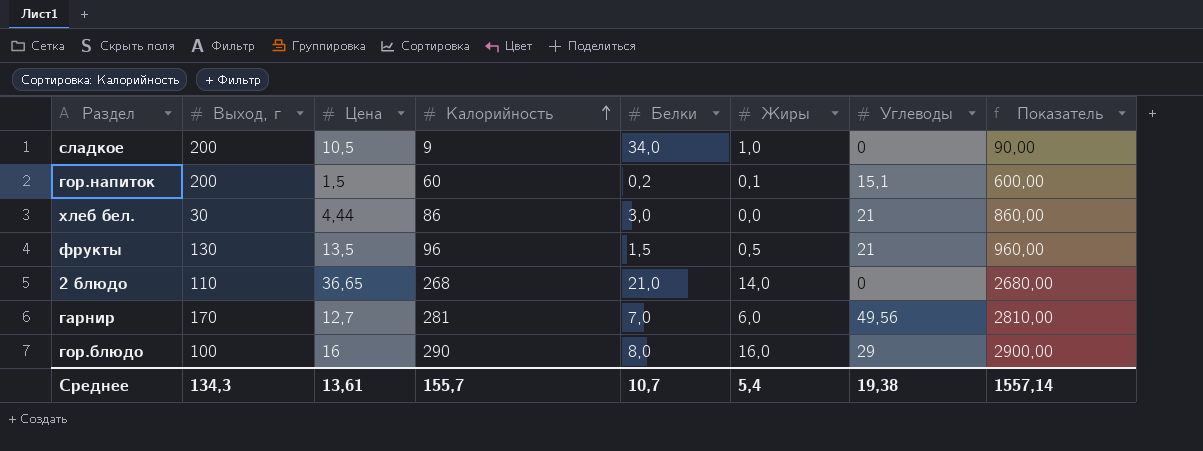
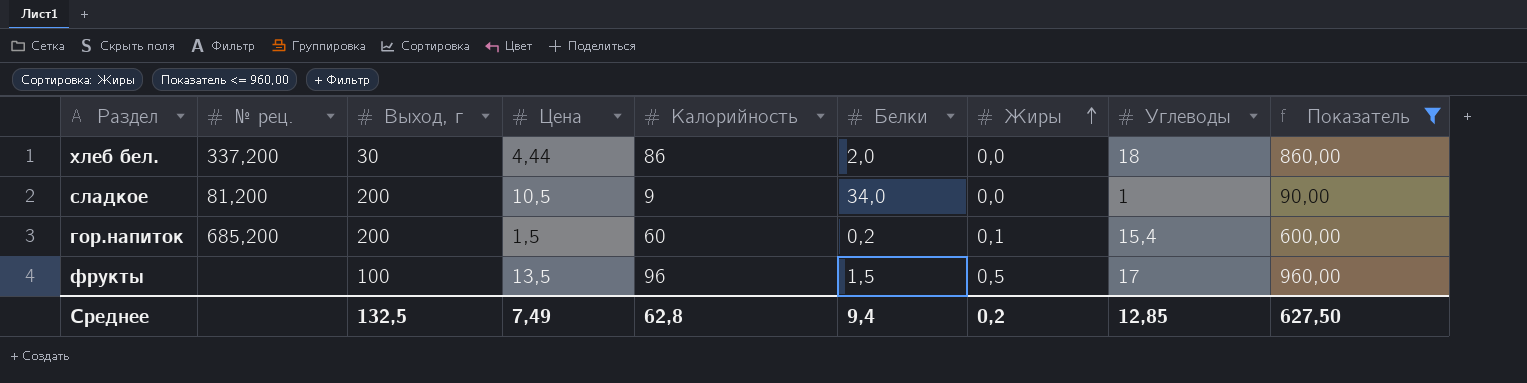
filter: none -> Показатель <= 960,00
row order: Калорийность ascending -> Жиры ascending
column № рец. | position: none -> 2
хлеб бел. | Белки: 3,0 -> 2,0
хлеб бел. | Углеводы: 21 -> 18
сладкое | Жиры: 1,0 -> 0,0
сладкое | Углеводы: 0 -> 1
гор.напиток | Углеводы: 15,1 -> 15,4
фрукты | Выход, г: 130 -> 100
фрукты | Углеводы: 21 -> 17
Среднее | Выход, г: 134,3 -> 132,5
Среднее | Цена: 13,61 -> 7,49
Среднее | Калорийность: 155,7 -> 62,8
Среднее | Белки: 10,7 -> 9,4
Среднее | Жиры: 5,4 -> 0,2
Среднее | Углеводы: 19,38 -> 12,85
Среднее | Показатель: 1557,14 -> 627,50

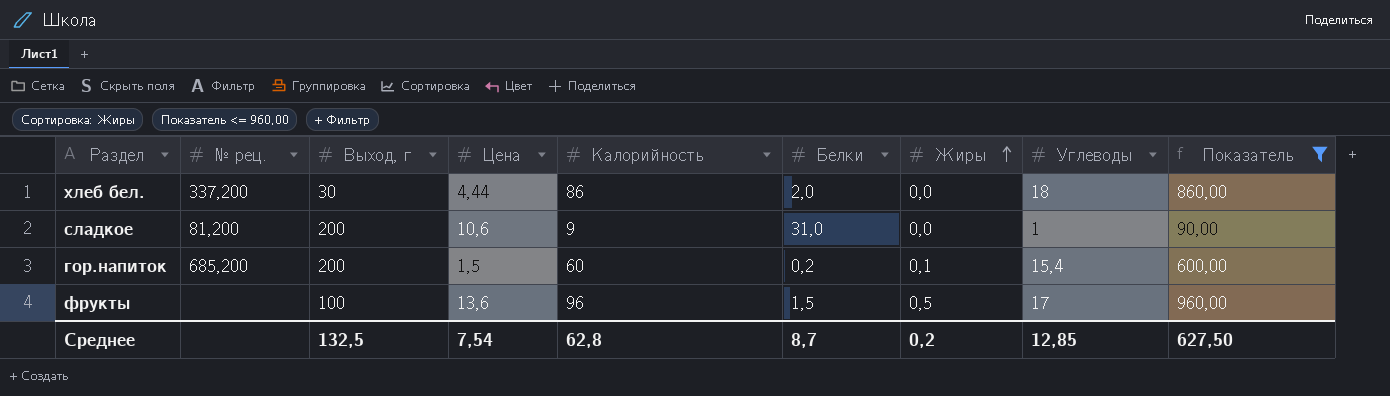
сладкое | Цена: 10,5 -> 10,6
сладкое | Белки: 34,0 -> 31,0
фрукты | Цена: 13,5 -> 13,6
Среднее | Цена: 7,49 -> 7,54
Среднее | Белки: 9,4 -> 8,7

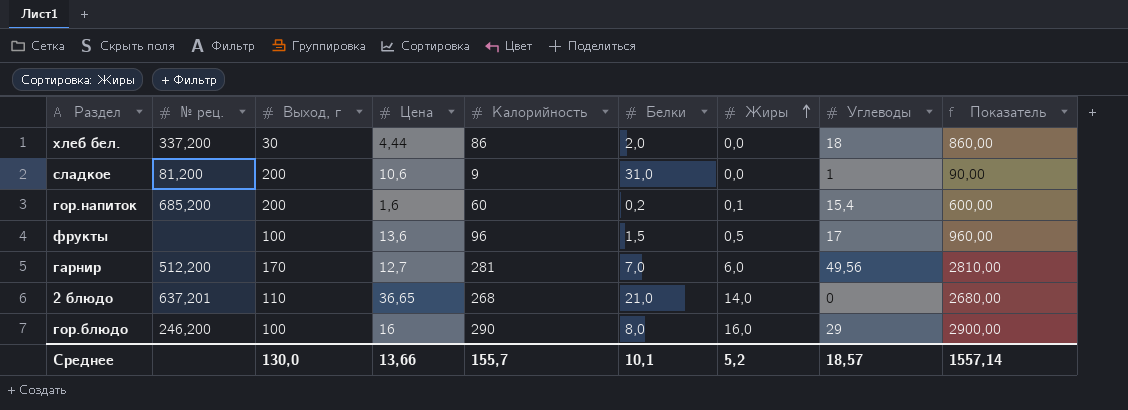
filter: Показатель <= 960,00 -> none
гор.напиток | Цена: 1,5 -> 1,6
Среднее | Выход, г: 132,5 -> 130,0
Среднее | Цена: 7,54 -> 13,66
Среднее | Калорийность: 62,8 -> 155,7
Среднее | Белки: 8,7 -> 10,1
Среднее | Жиры: 0,2 -> 5,2
Среднее | Углеводы: 12,85 -> 18,57
Среднее | Показатель: 627,50 -> 1557,14

